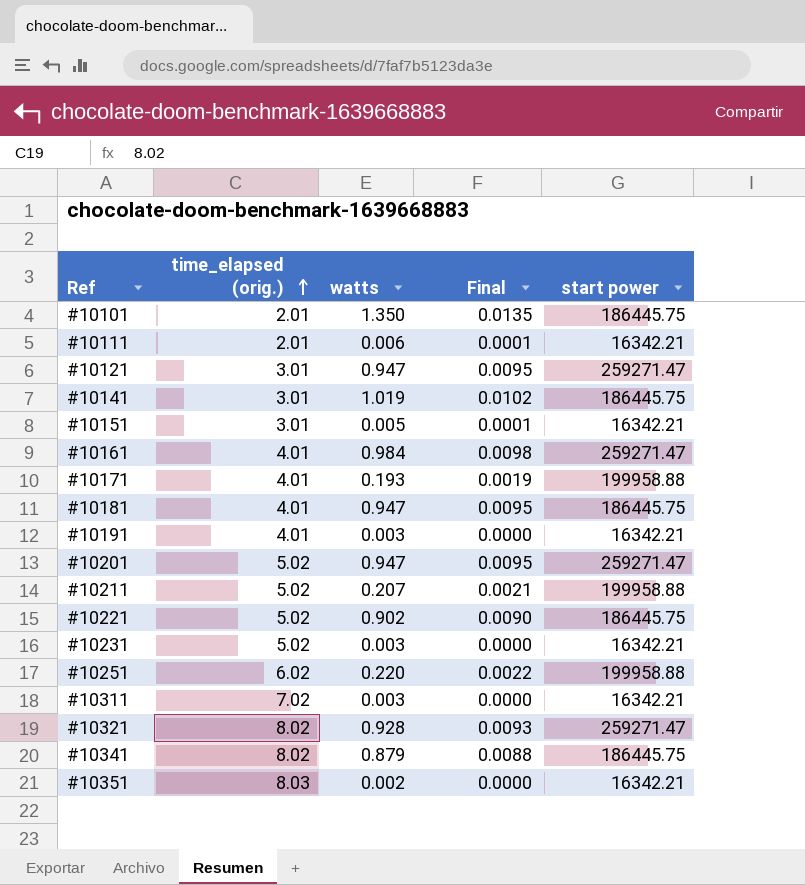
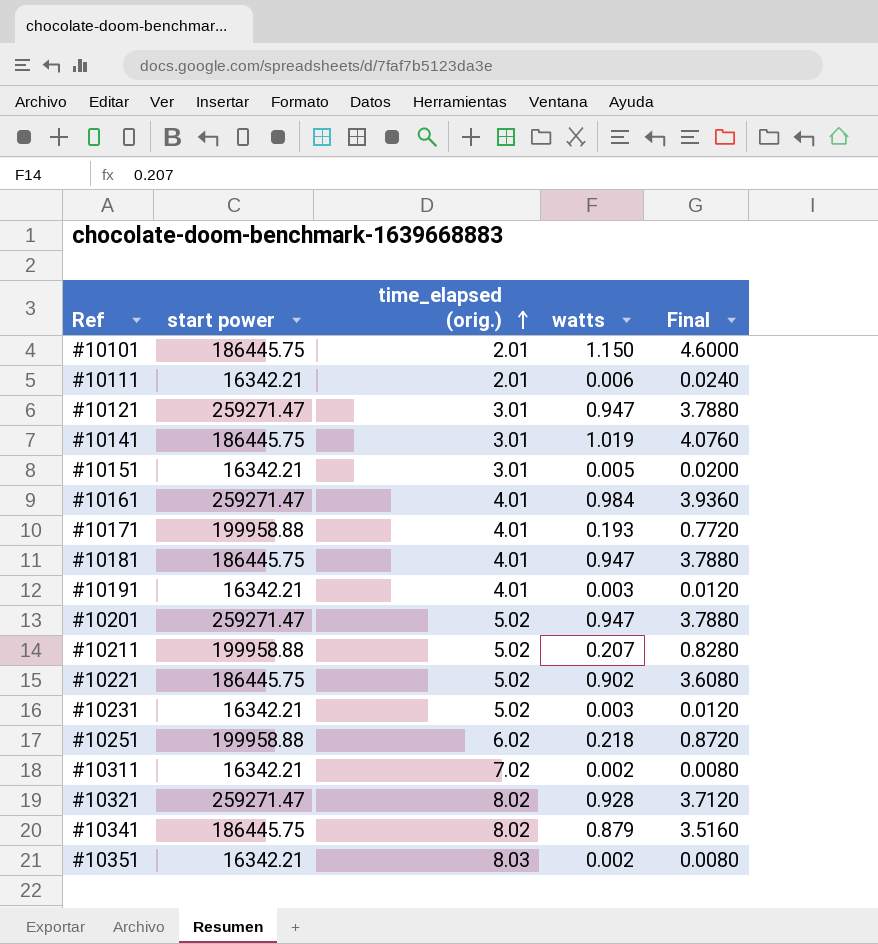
column start power | position: 5 -> 2
column Final | formula: [watts] * 0.01 -> [watts] * 4
#10101 | watts: 1.350 -> 1.150
#10251 | watts: 0.220 -> 0.218
#10311 | watts: 0.003 -> 0.002

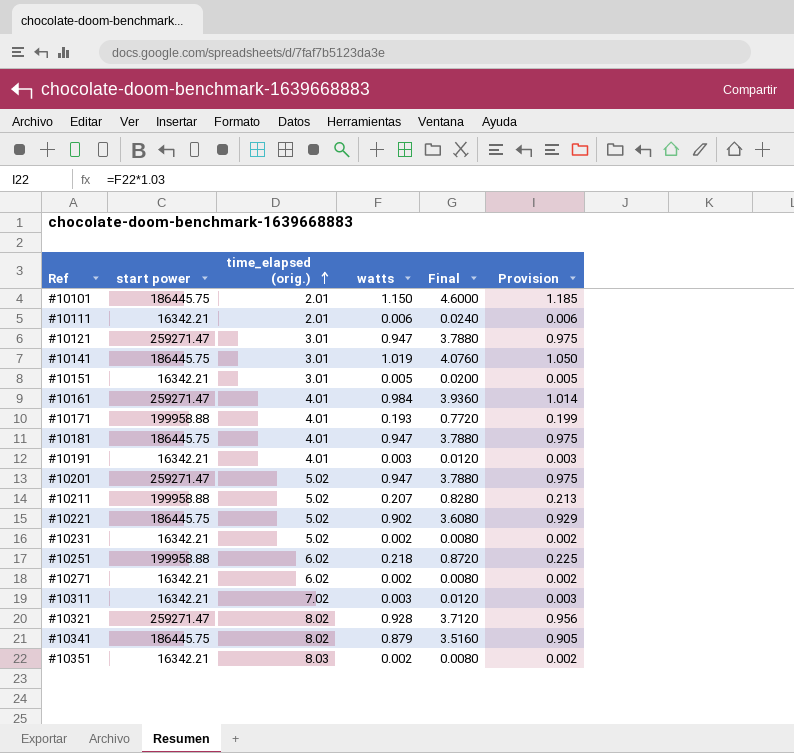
column Provision | formula: none -> [watts] * 1.03
#10231 | watts: 0.003 -> 0.002
#10231 | Final: 0.0120 -> 0.0080
row #10271: none -> 16342.21 | 6.02 | 0.002 | 0.0080 | 0.002
#10311 | watts: 0.002 -> 0.003
#10311 | Final: 0.0080 -> 0.0120

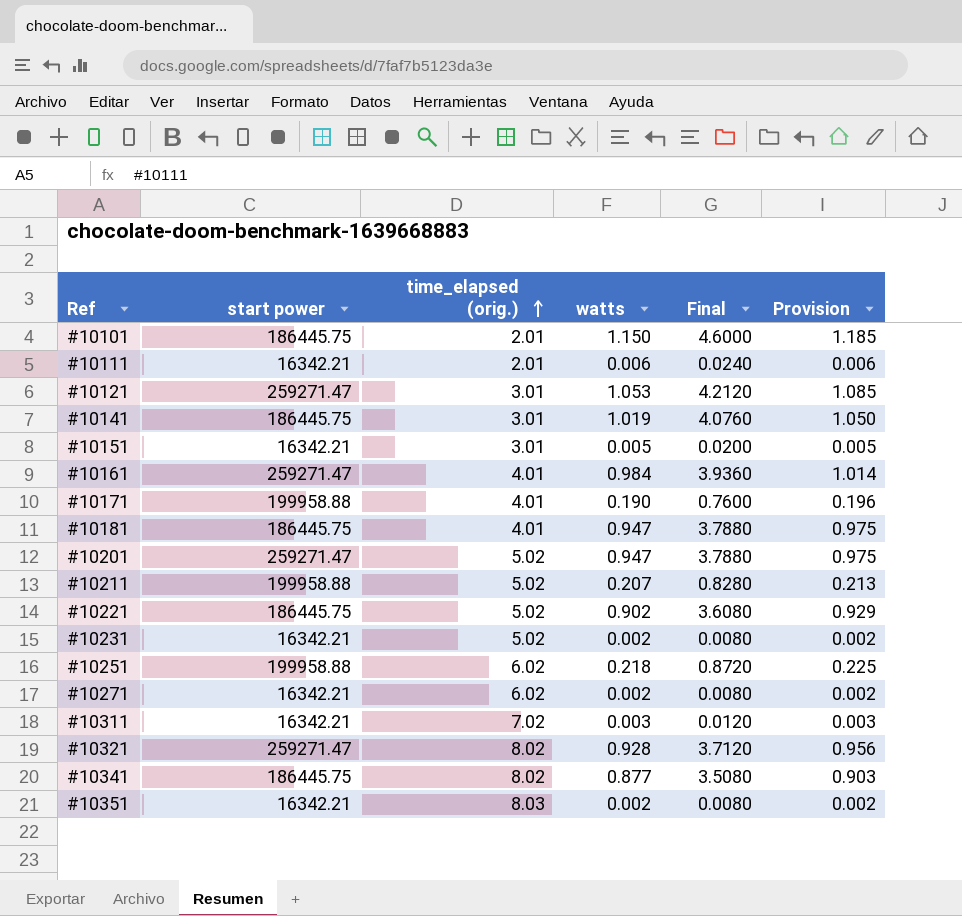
row #10191: 16342.21 | 4.01 | 0.003 | 0.0120 | 0.003 -> none
#10121 | watts: 0.947 -> 1.053
#10121 | Final: 3.7880 -> 4.2120
#10121 | Provision: 0.975 -> 1.085
#10171 | watts: 0.193 -> 0.190
#10171 | Final: 0.7720 -> 0.7600
#10171 | Provision: 0.199 -> 0.196
#10341 | watts: 0.879 -> 0.877
#10341 | Final: 3.5160 -> 3.5080
#10341 | Provision: 0.905 -> 0.903

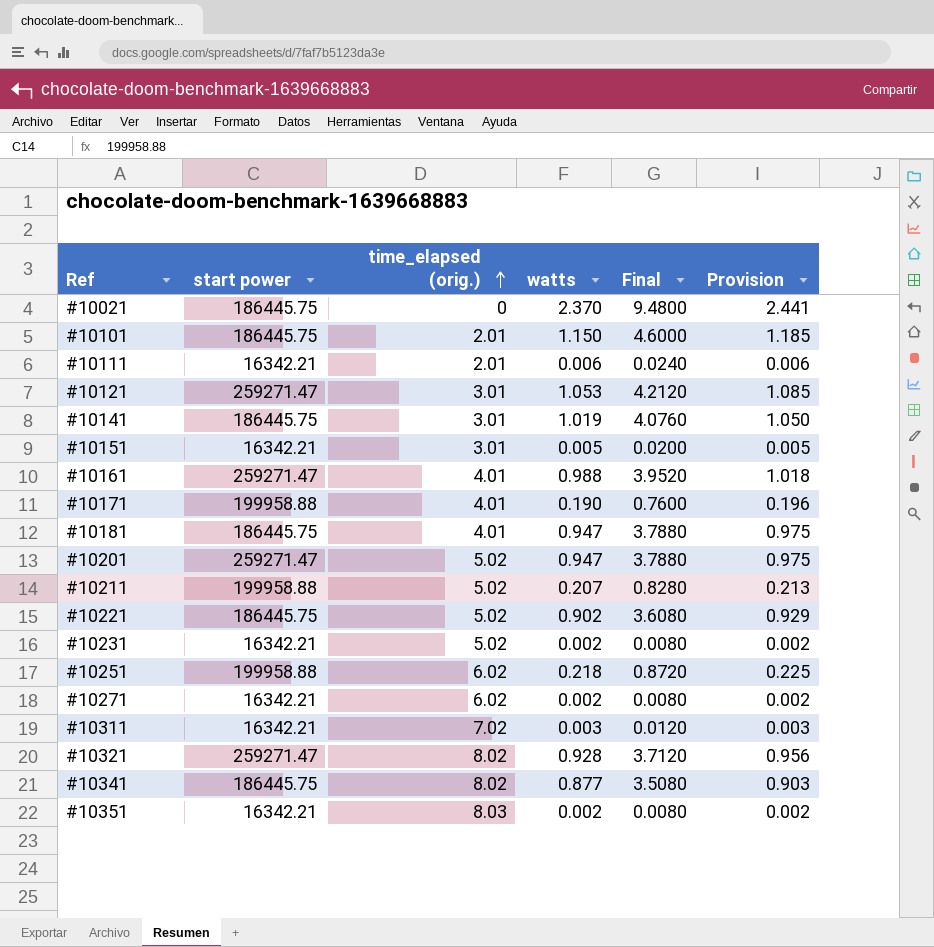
row #10021: none -> 186445.75 | 0 | 2.370 | 9.4800 | 2.441
#10161 | watts: 0.984 -> 0.988
#10161 | Final: 3.9360 -> 3.9520
#10161 | Provision: 1.014 -> 1.018

